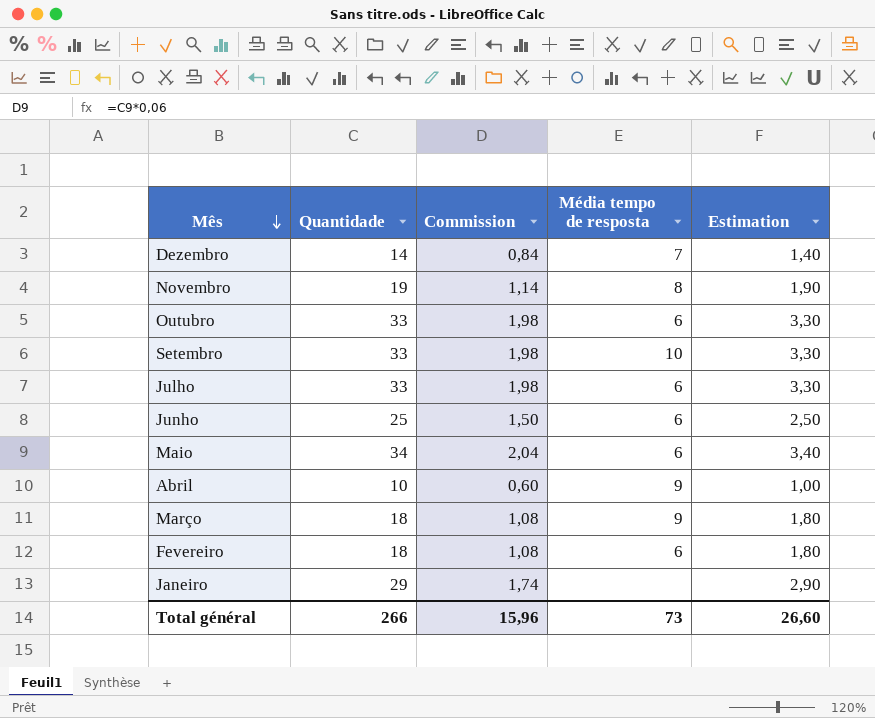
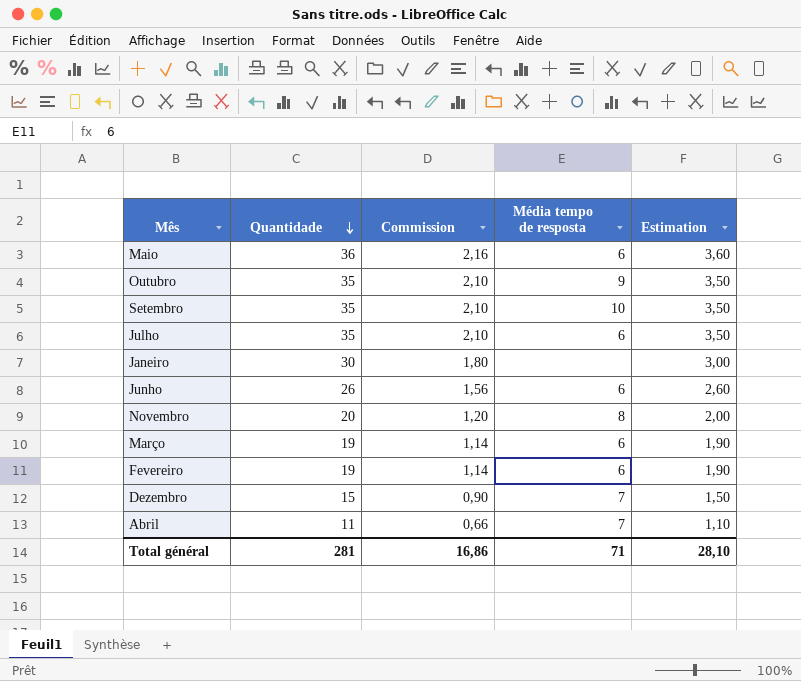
row order: Mês descending -> Quantidade descending
Maio | Quantidade: 34 -> 36
Maio | Commission: 2,04 -> 2,16
Maio | Estimation: 3,40 -> 3,60
Outubro | Quantidade: 33 -> 35
Outubro | Commission: 1,98 -> 2,10
Outubro | Média tempo de resposta: 6 -> 9
Outubro | Estimation: 3,30 -> 3,50
Setembro | Quantidade: 33 -> 35
Setembro | Commission: 1,98 -> 2,10
Setembro | Estimation: 3,30 -> 3,50
Julho | Quantidade: 33 -> 35
Julho | Commission: 1,98 -> 2,10
Julho | Estimation: 3,30 -> 3,50
Janeiro | Quantidade: 29 -> 30
Janeiro | Commission: 1,74 -> 1,80
Janeiro | Estimation: 2,90 -> 3,00
Junho | Quantidade: 25 -> 26
Junho | Commission: 1,50 -> 1,56
Junho | Estimation: 2,50 -> 2,60
Novembro | Quantidade: 19 -> 20
Novembro | Commission: 1,14 -> 1,20
Novembro | Estimation: 1,90 -> 2,00
Março | Quantidade: 18 -> 19
Março | Commission: 1,08 -> 1,14
Março | Média tempo de resposta: 9 -> 6
Março | Estimation: 1,80 -> 1,90
Fevereiro | Quantidade: 18 -> 19
Fevereiro | Commission: 1,08 -> 1,14
Fevereiro | Estimation: 1,80 -> 1,90
Dezembro | Quantidade: 14 -> 15
Dezembro | Commission: 0,84 -> 0,90
Dezembro | Estimation: 1,40 -> 1,50
Abril | Quantidade: 10 -> 11
Abril | Commission: 0,60 -> 0,66
Abril | Média tempo de resposta: 9 -> 7
Abril | Estimation: 1,00 -> 1,10
Total général | Quantidade: 266 -> 281
Total général | Commission: 15,96 -> 16,86
Total général | Média tempo de resposta: 73 -> 71
Total général | Estimation: 26,60 -> 28,10

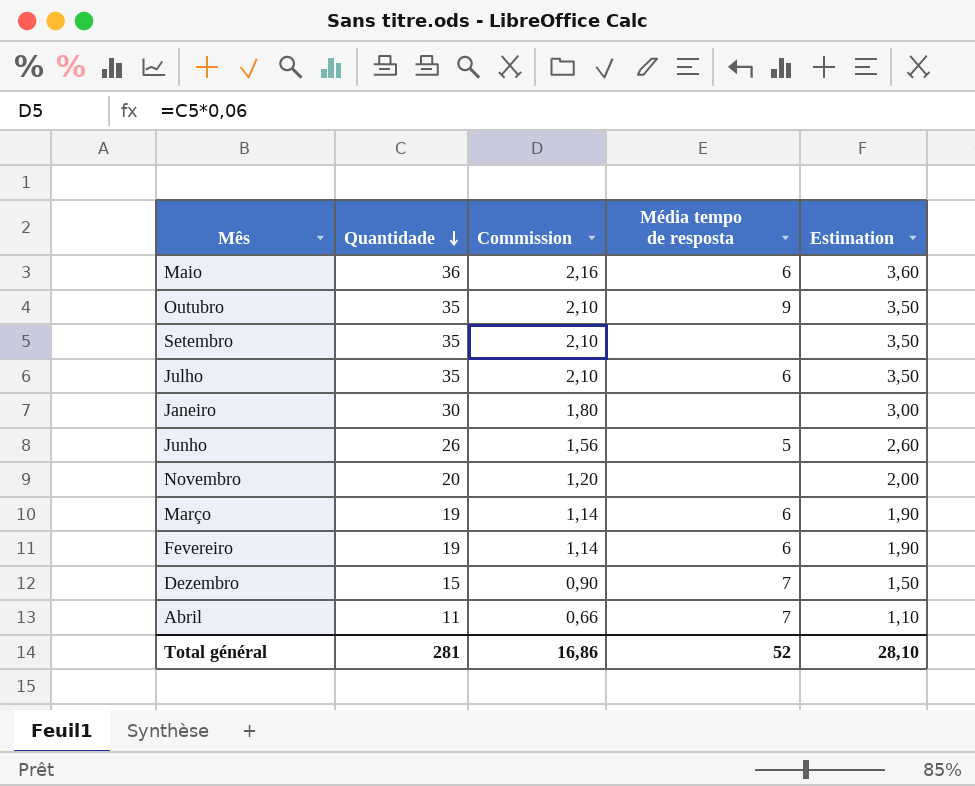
Setembro | Média tempo de resposta: 10 -> none
Junho | Média tempo de resposta: 6 -> 5
Novembro | Média tempo de resposta: 8 -> none
Total général | Média tempo de resposta: 71 -> 52

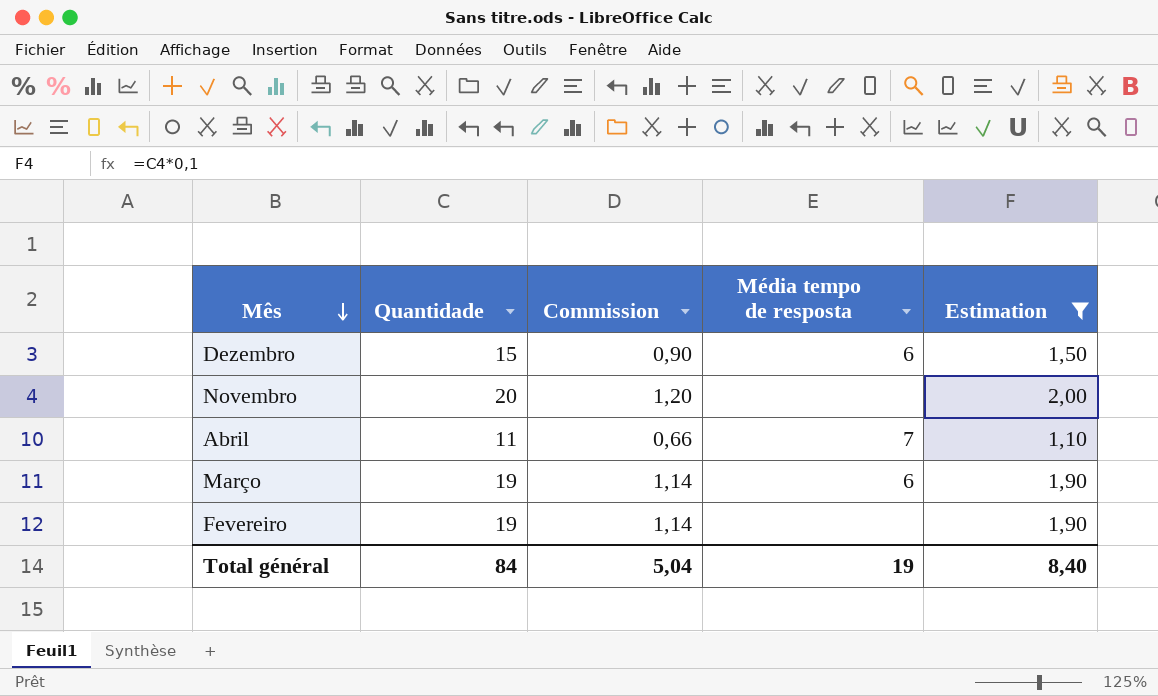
filter: none -> Estimation <= 2,00
row order: Quantidade descending -> Mês descending
Dezembro | Média tempo de resposta: 7 -> 6
Fevereiro | Média tempo de resposta: 6 -> none
Total général | Quantidade: 281 -> 84
Total général | Commission: 16,86 -> 5,04
Total général | Média tempo de resposta: 52 -> 19
Total général | Estimation: 28,10 -> 8,40

